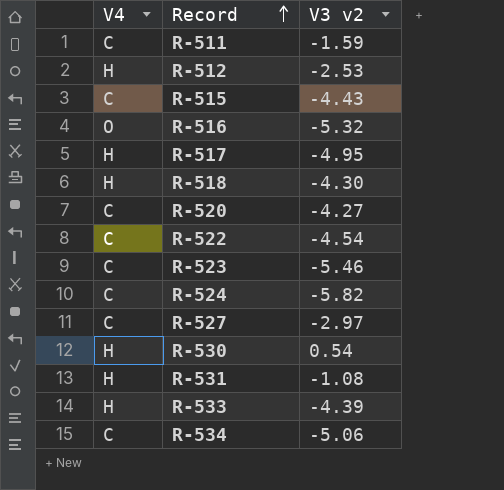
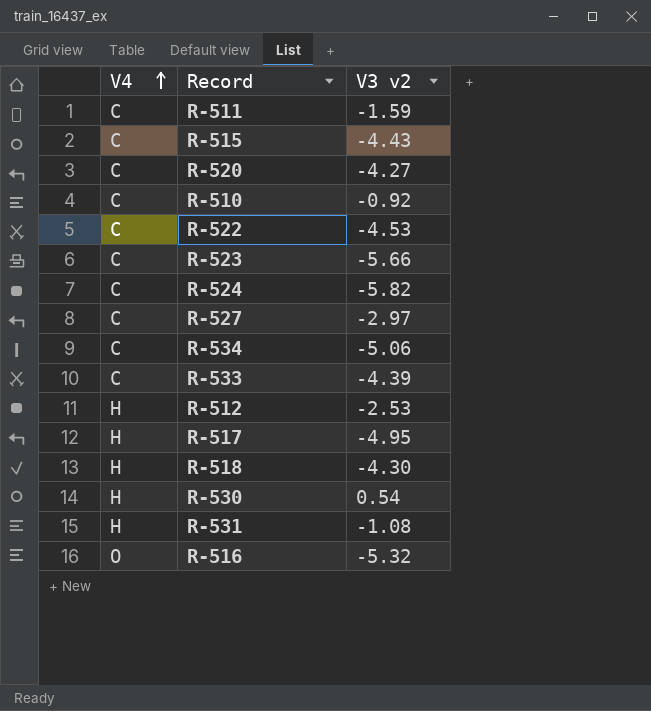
row order: Record ascending -> V4 ascending
row R-510: none -> C | -0.92
R-522 | V3 v2: -4.54 -> -4.53
R-523 | V3 v2: -5.46 -> -5.66
R-533 | V4: H -> C

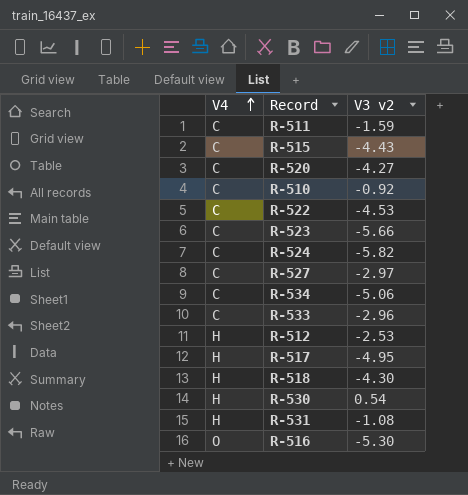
R-533 | V3 v2: -4.39 -> -2.96
R-516 | V3 v2: -5.32 -> -5.30

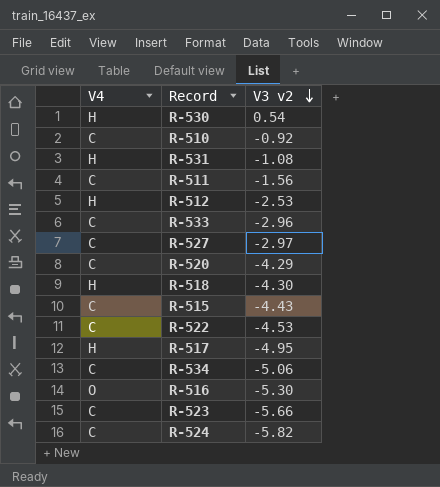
row order: V4 ascending -> V3 v2 descending
R-511 | V3 v2: -1.59 -> -1.56
R-520 | V3 v2: -4.27 -> -4.29

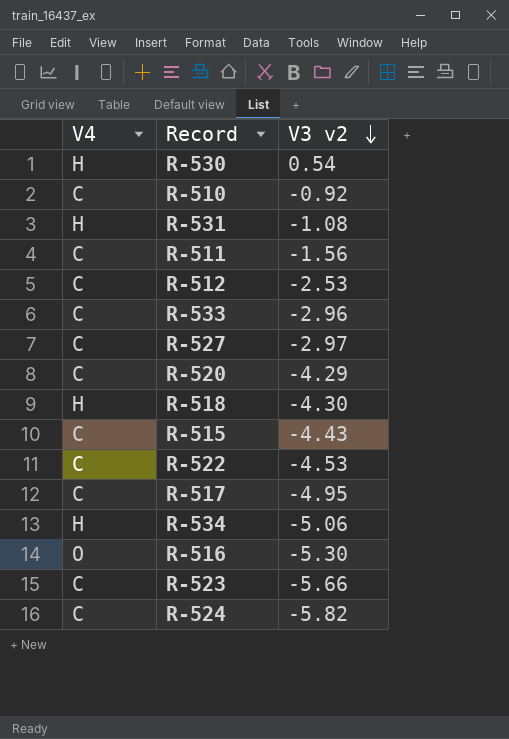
R-512 | V4: H -> C
R-517 | V4: H -> C
R-534 | V4: C -> H

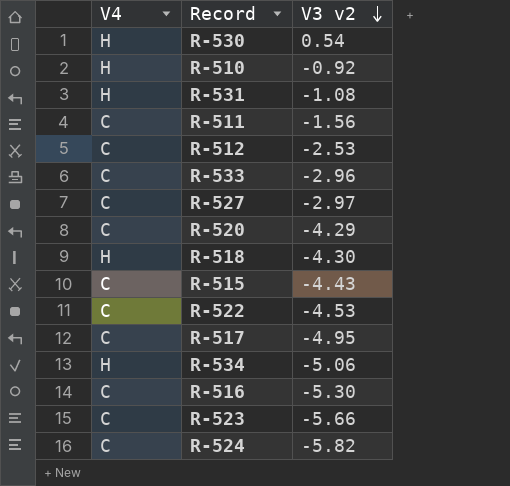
R-510 | V4: C -> H
R-516 | V4: O -> C

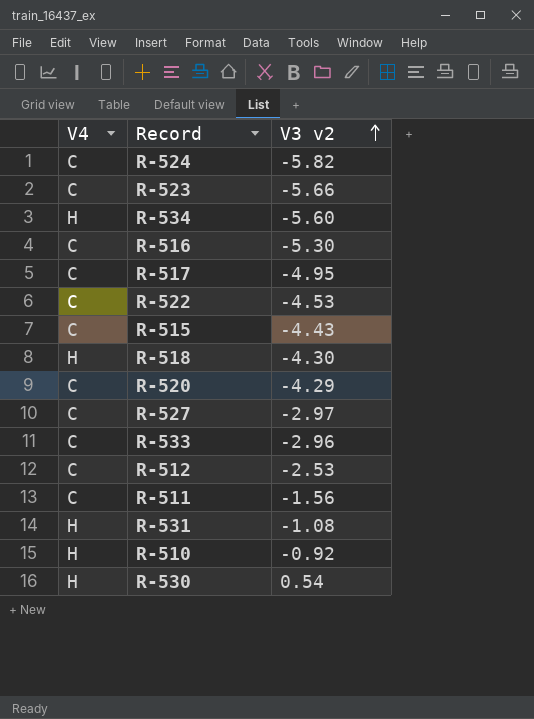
row order: V3 v2 descending -> V3 v2 ascending
R-534 | V3 v2: -5.06 -> -5.60

